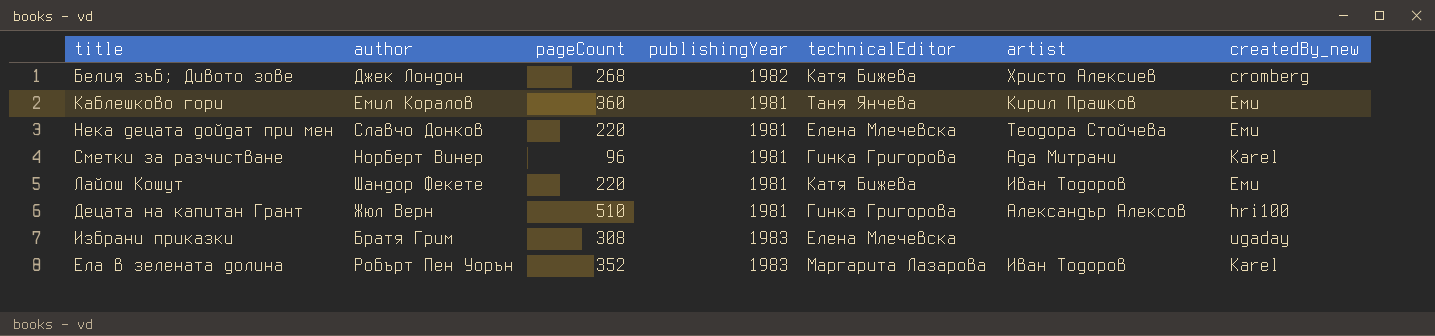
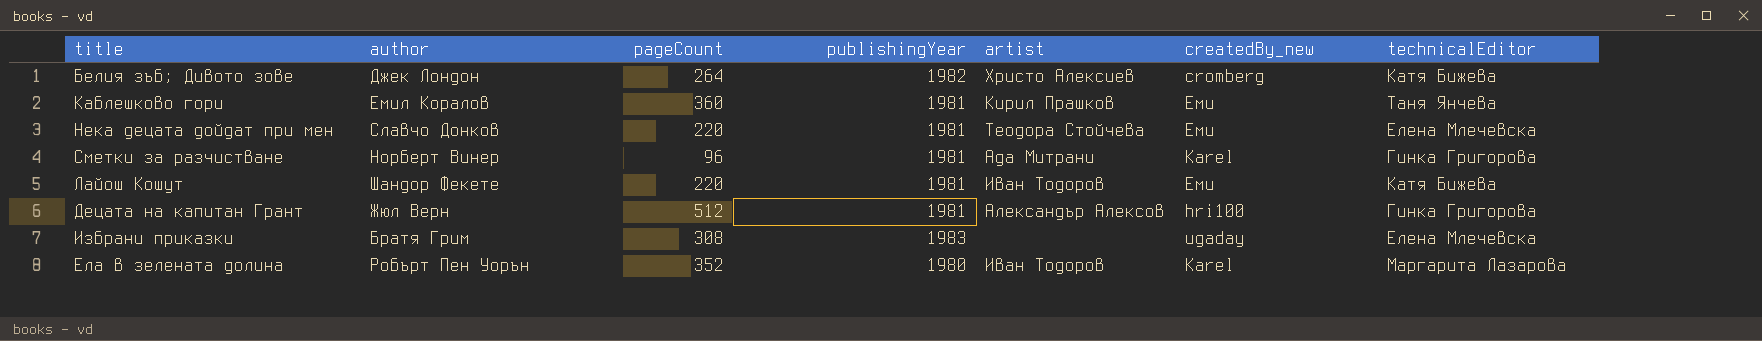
column technicalEditor | position: 5 -> 7
Белия зъб; Дивото зове | pageCount: 268 -> 264
Децата на капитан Грант | pageCount: 510 -> 512
Ела в зелената долина | publishingYear: 1983 -> 1980

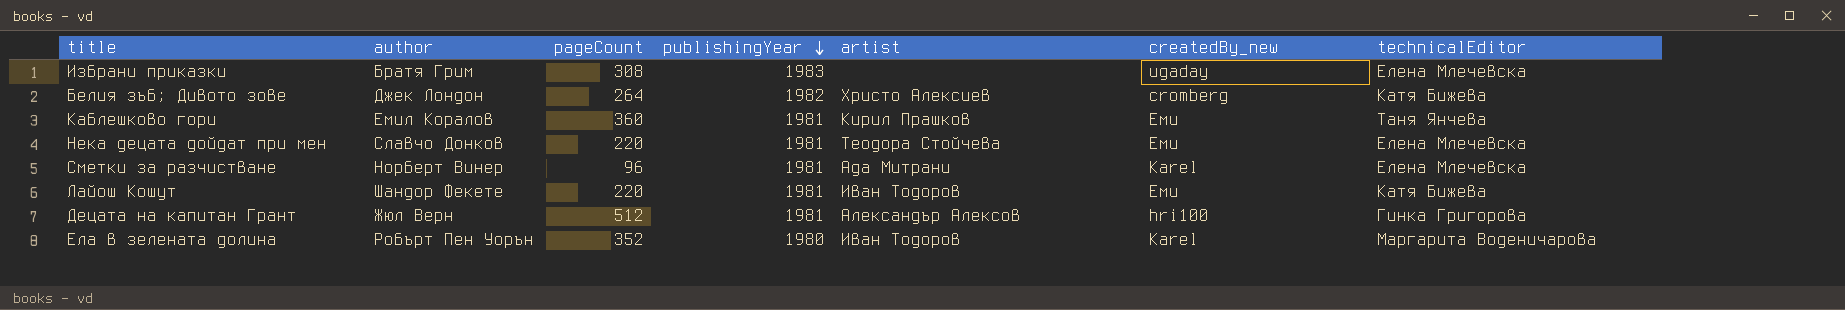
row order: none -> publishingYear descending
Сметки за разчистване | technicalEditor: Гинка Григорова -> Елена Млечевска
Ела в зелената долина | technicalEditor: Маргарита Лазарова -> Маргарита Воденичарова

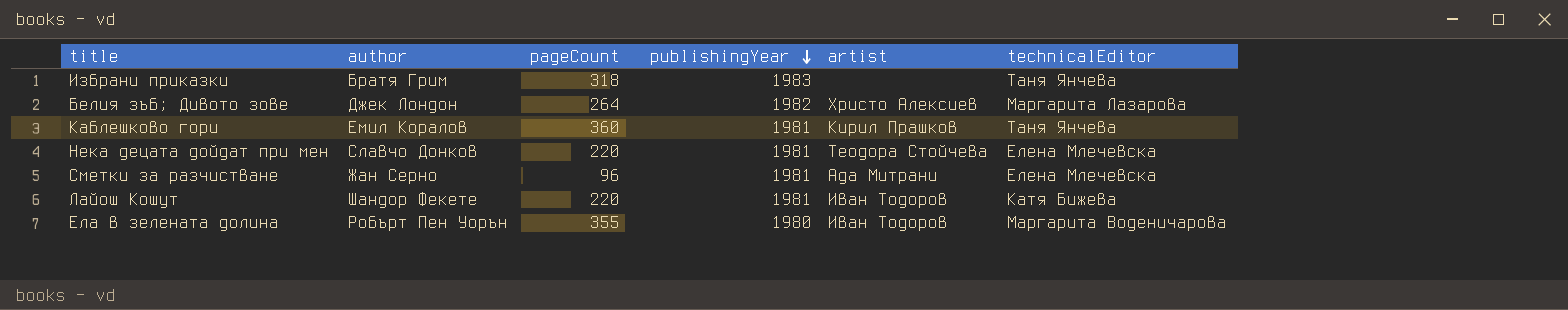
column createdBy_new | position: 6 -> none
row Децата на капитан Грант: Жюл Верн | 512 | 1981 | Александър Алексов | hri100 | Гинка Григорова -> none
Избрани приказки | pageCount: 308 -> 318
Избрани приказки | technicalEditor: Елена Млечевска -> Таня Янчева
Белия зъб; Дивото зове | technicalEditor: Катя Бижева -> Маргарита Лазарова
Сметки за разчистване | author: Норберт Винер -> Жан Серно
Ела в зелената долина | pageCount: 352 -> 355

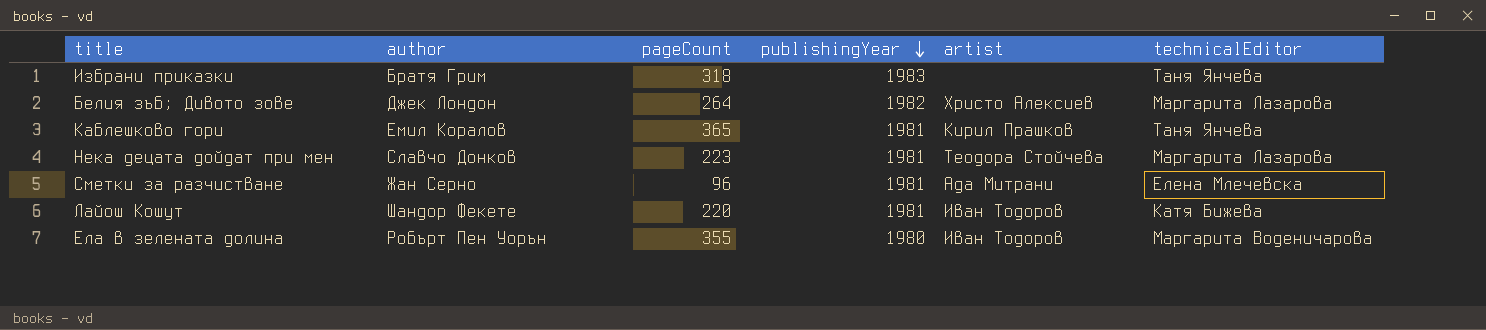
Каблешково гори | pageCount: 360 -> 365
Нека децата дойдат при мен | pageCount: 220 -> 223
Нека децата дойдат при мен | technicalEditor: Елена Млечевска -> Маргарита Лазарова

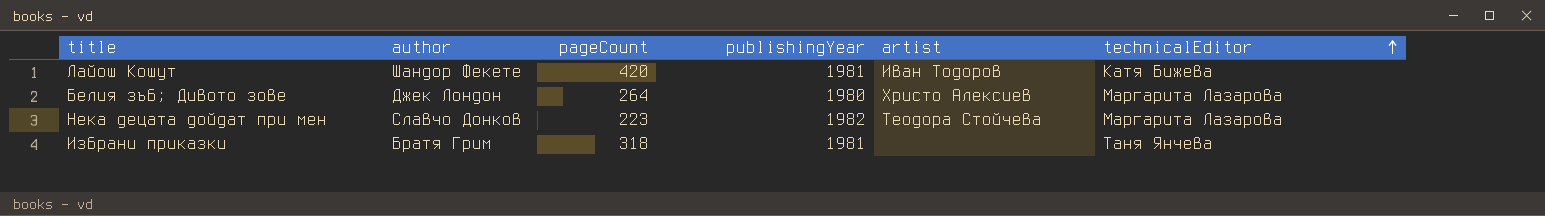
row order: publishingYear descending -> technicalEditor ascending
row Каблешково гори: Емил Коралов | 365 | 1981 | Кирил Прашков | Таня Янчева -> none
row Сметки за разчистване: Жан Серно | 96 | 1981 | Ада Митрани | Елена Млечевска -> none
row Ела в зелената долина: Робърт Пен Уорън | 355 | 1980 | Иван Тодоров | Маргарита Воденичарова -> none
Лайош Кошут | pageCount: 220 -> 420
Белия зъб; Дивото зове | publishingYear: 1982 -> 1980
Нека децата дойдат при мен | publishingYear: 1981 -> 1982
Избрани приказки | publishingYear: 1983 -> 1981

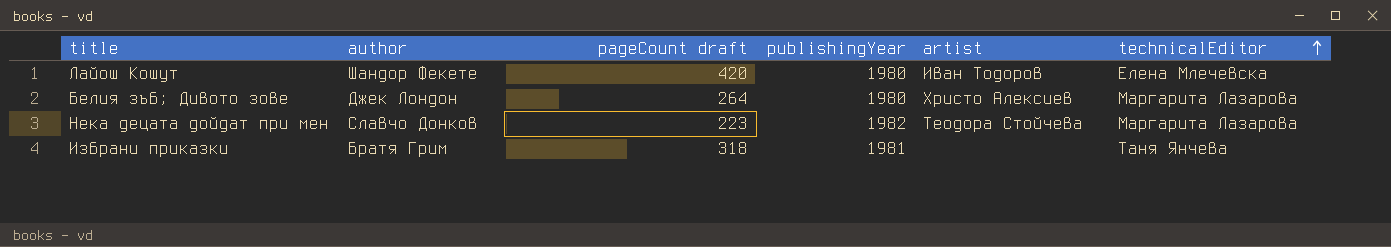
column name: pageCount -> pageCount draft
Лайош Кошут | publishingYear: 1981 -> 1980
Лайош Кошут | technicalEditor: Катя Бижева -> Елена Млечевска

